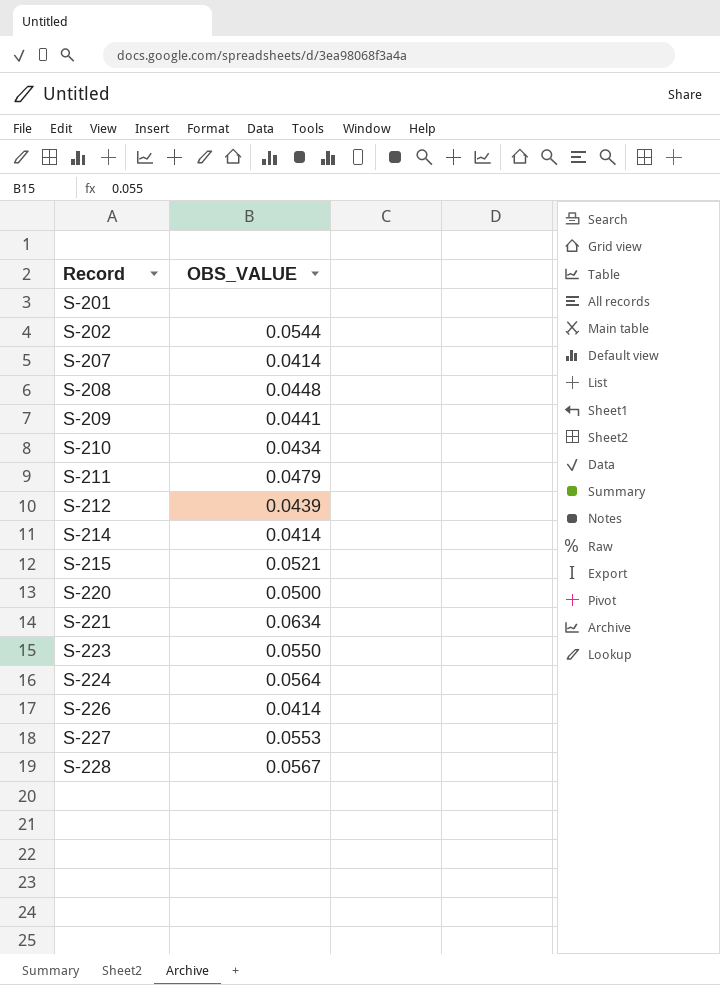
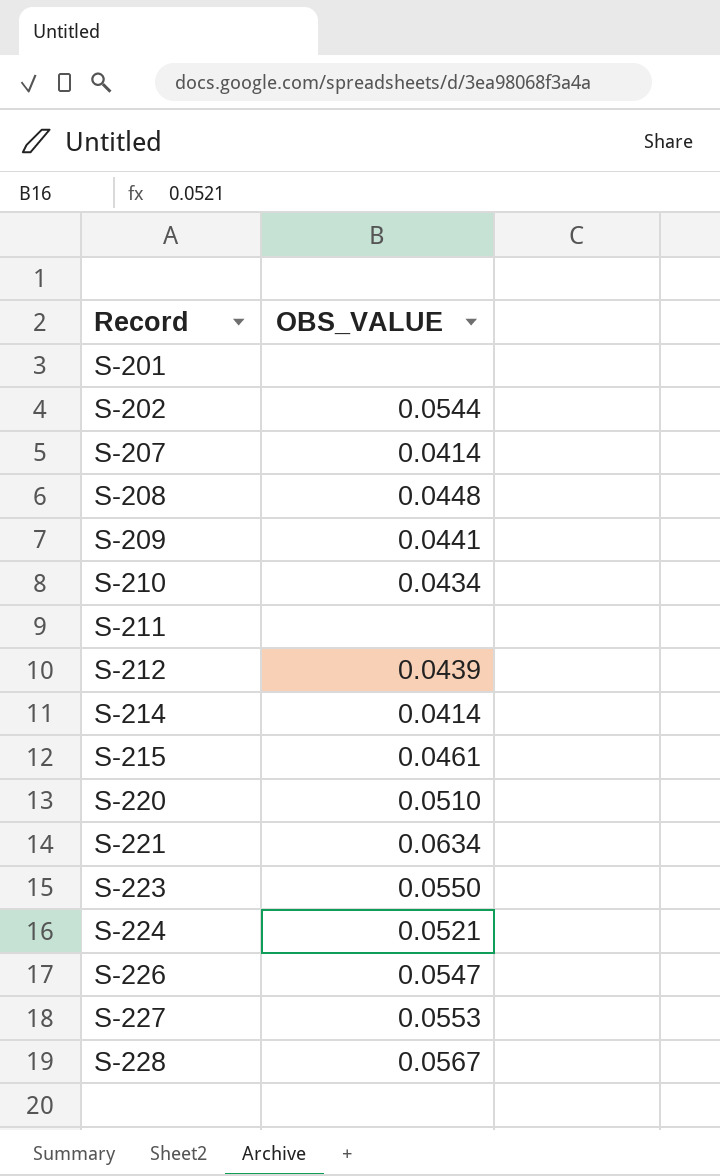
S-211 | OBS_VALUE: 0.0479 -> none
S-215 | OBS_VALUE: 0.0521 -> 0.0461
S-220 | OBS_VALUE: 0.0500 -> 0.0510
S-224 | OBS_VALUE: 0.0564 -> 0.0521
S-226 | OBS_VALUE: 0.0414 -> 0.0547

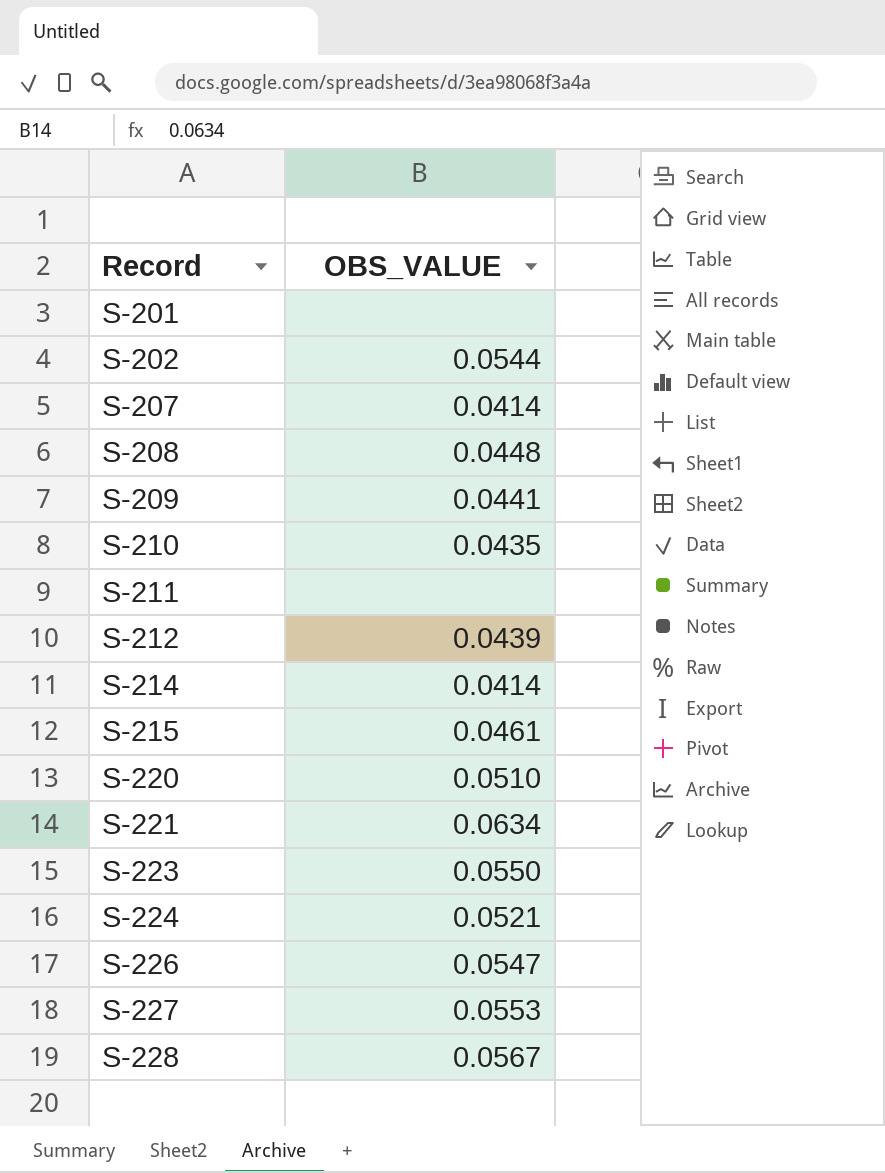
S-210 | OBS_VALUE: 0.0434 -> 0.0435

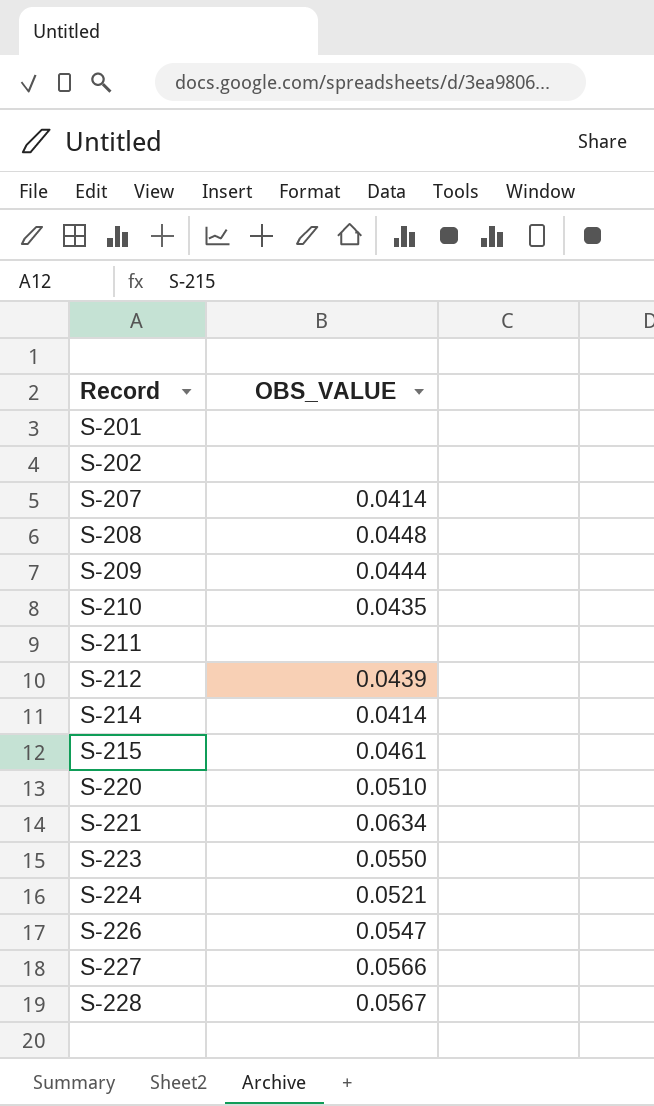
S-202 | OBS_VALUE: 0.0544 -> none
S-209 | OBS_VALUE: 0.0441 -> 0.0444
S-227 | OBS_VALUE: 0.0553 -> 0.0566

